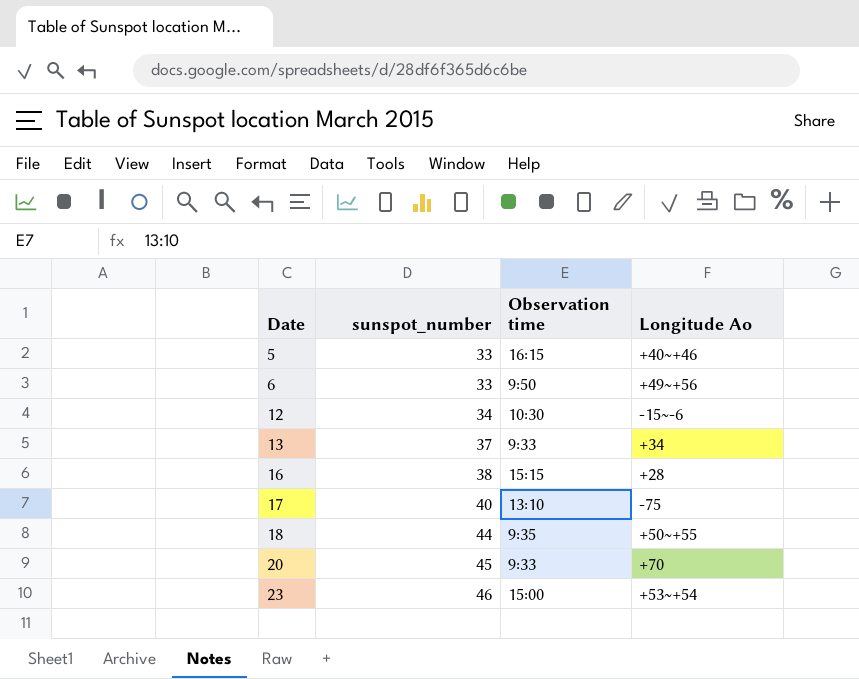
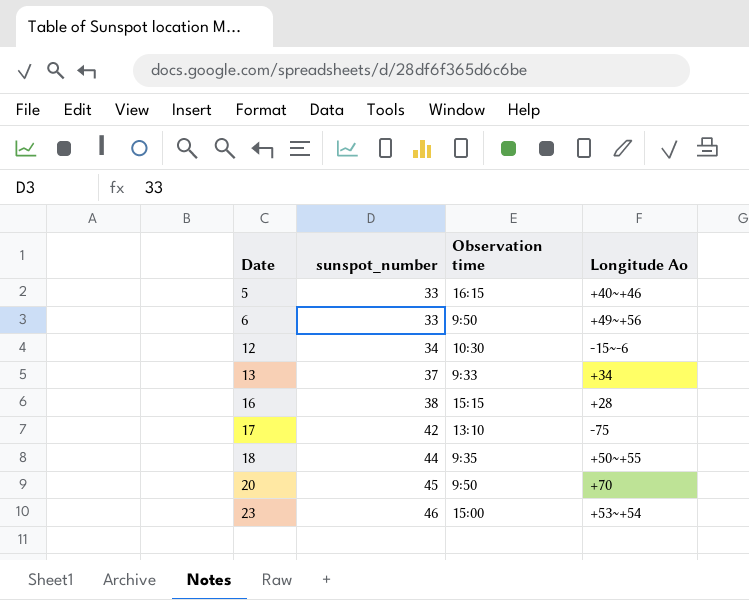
17 | sunspot_number: 40 -> 42
20 | Observation time: 9:33 -> 9:50

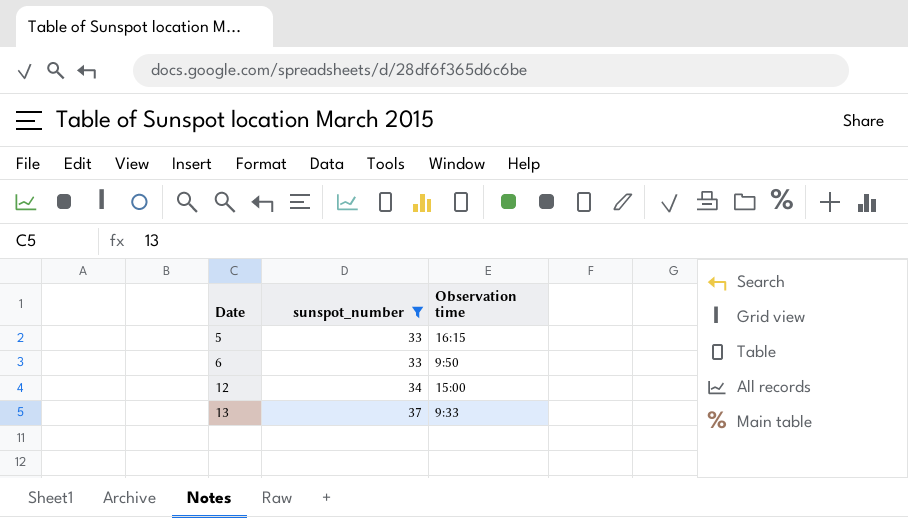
filter: none -> sunspot_number <= 37
column Longitude Ao | position: 4 -> none
12 | Observation time: 10:30 -> 15:00

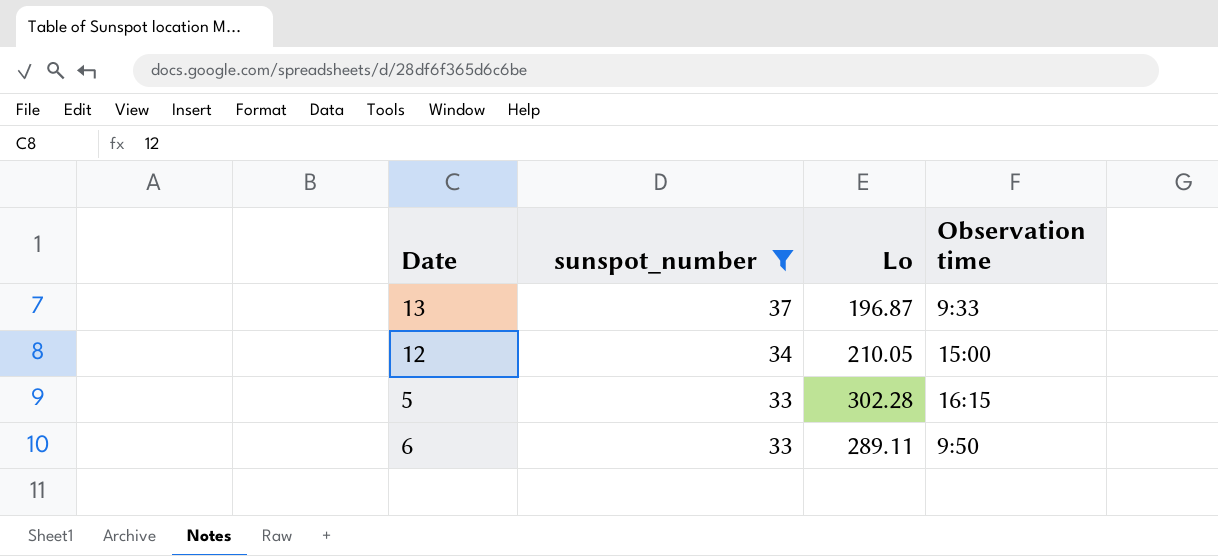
row order: Date ascending -> sunspot_number descending
column Lo | position: none -> 3

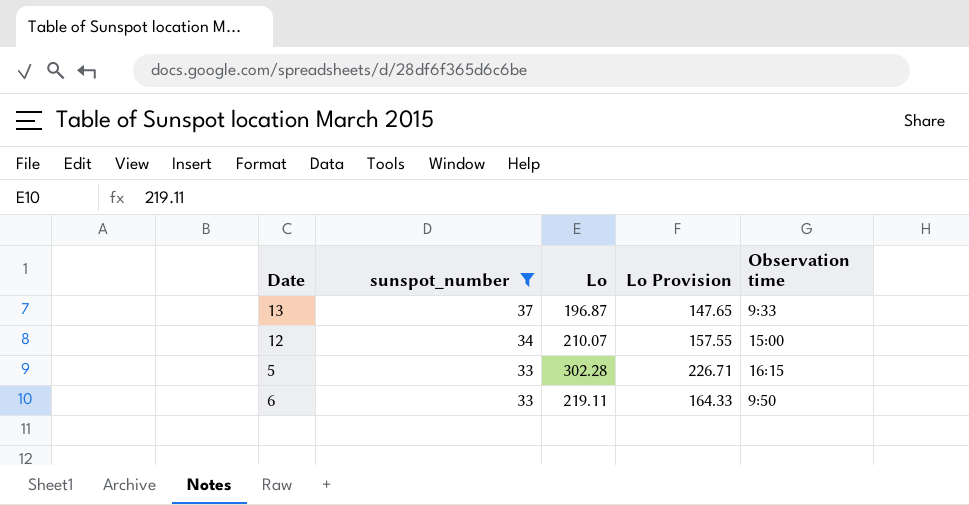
column Lo Provision | formula: none -> [Lo] * 0.75
12 | Lo: 210.05 -> 210.07
6 | Lo: 289.11 -> 219.11

